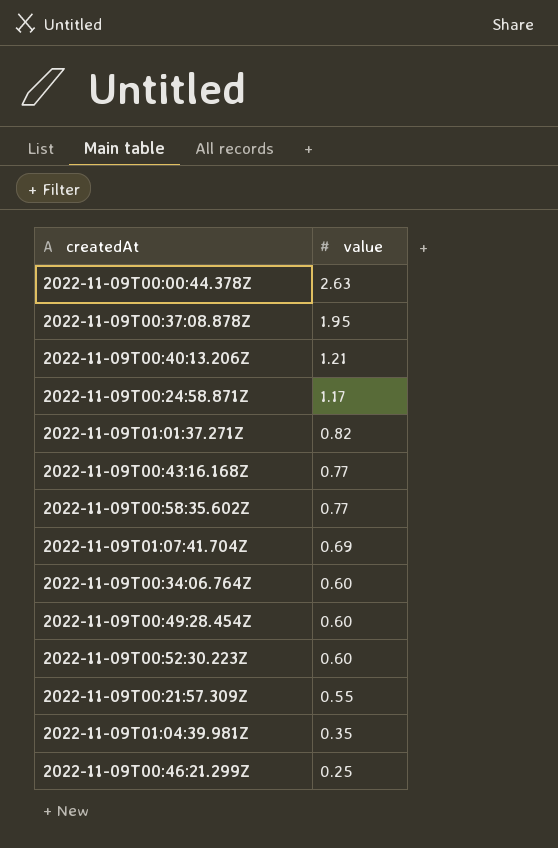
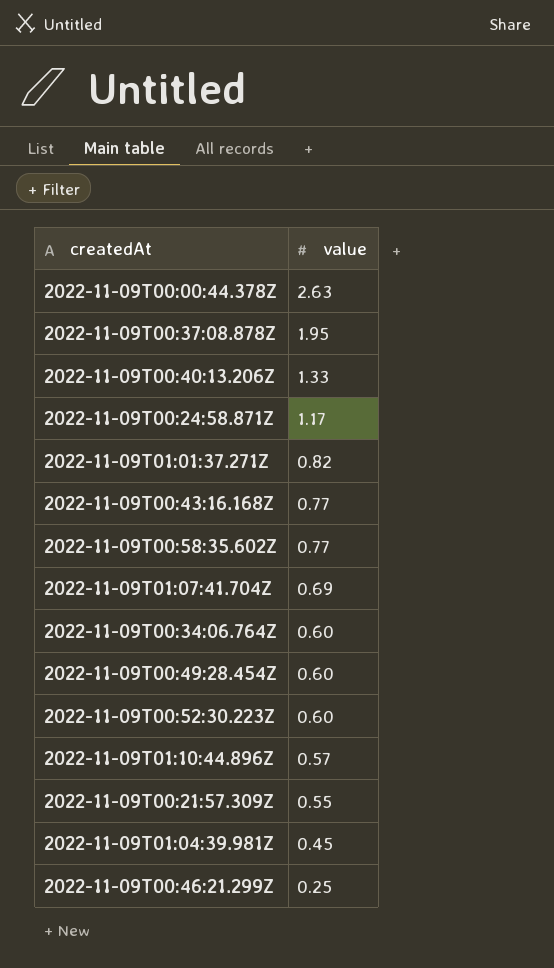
2022-11-09T00:40:13.206Z | value: 1.21 -> 1.33
row 2022-11-09T01:10:44.896Z: none -> 0.57
2022-11-09T01:04:39.981Z | value: 0.35 -> 0.45

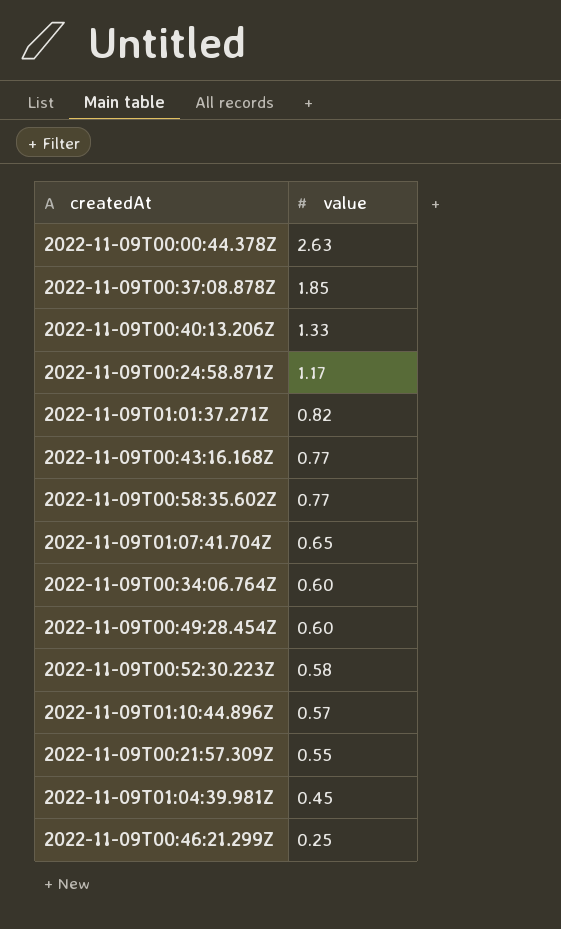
2022-11-09T00:37:08.878Z | value: 1.95 -> 1.85
2022-11-09T01:07:41.704Z | value: 0.69 -> 0.65
2022-11-09T00:52:30.223Z | value: 0.60 -> 0.58

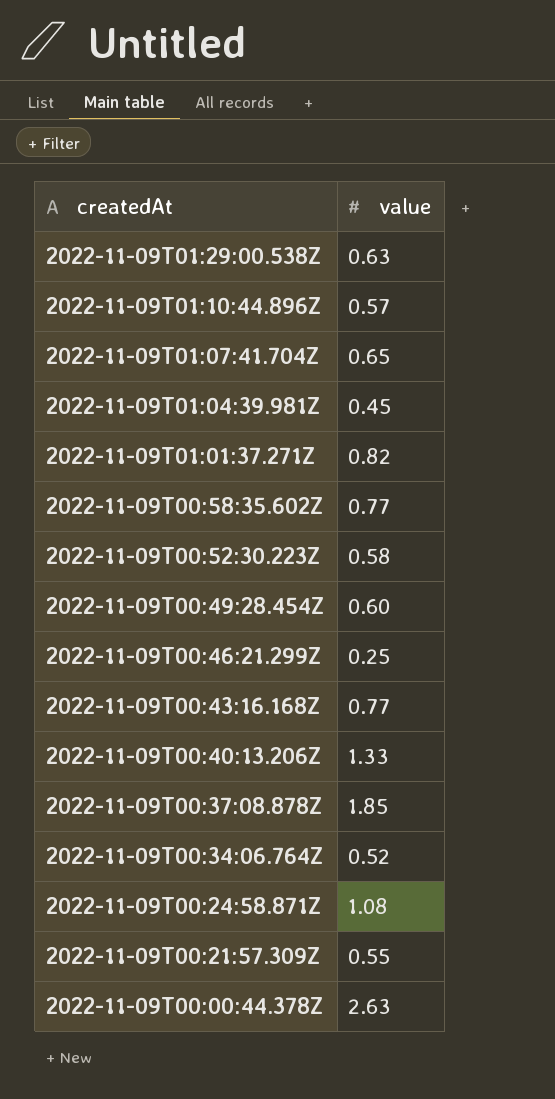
row order: value descending -> createdAt descending
row 2022-11-09T01:29:00.538Z: none -> 0.63
2022-11-09T00:34:06.764Z | value: 0.60 -> 0.52
2022-11-09T00:24:58.871Z | value: 1.17 -> 1.08

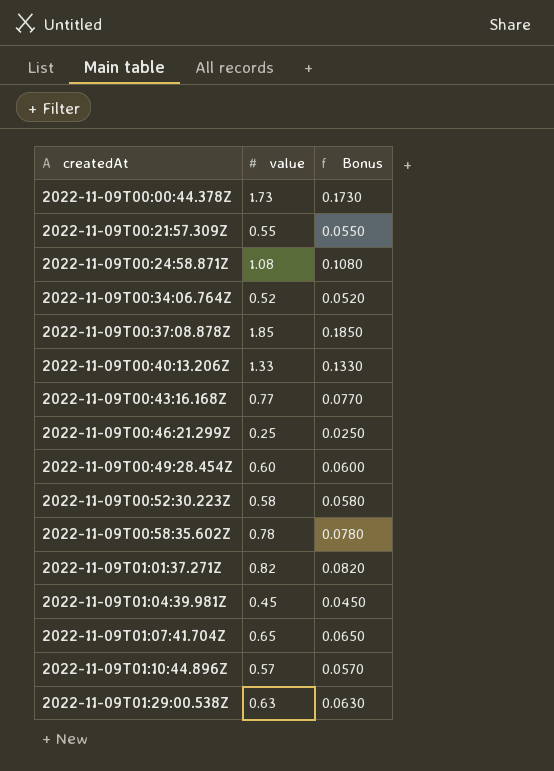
row order: createdAt descending -> createdAt ascending
column Bonus | formula: none -> [value] * 0.1
2022-11-09T00:00:44.378Z | value: 2.63 -> 1.73
2022-11-09T00:58:35.602Z | value: 0.77 -> 0.78

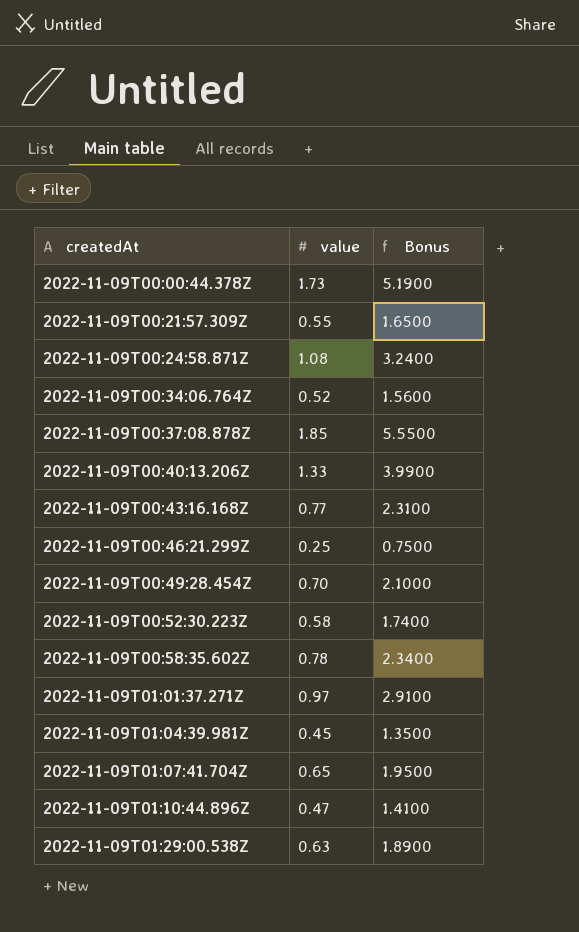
column Bonus | formula: [value] * 0.1 -> [value] * 3
2022-11-09T00:49:28.454Z | value: 0.60 -> 0.70
2022-11-09T01:01:37.271Z | value: 0.82 -> 0.97
2022-11-09T01:10:44.896Z | value: 0.57 -> 0.47

